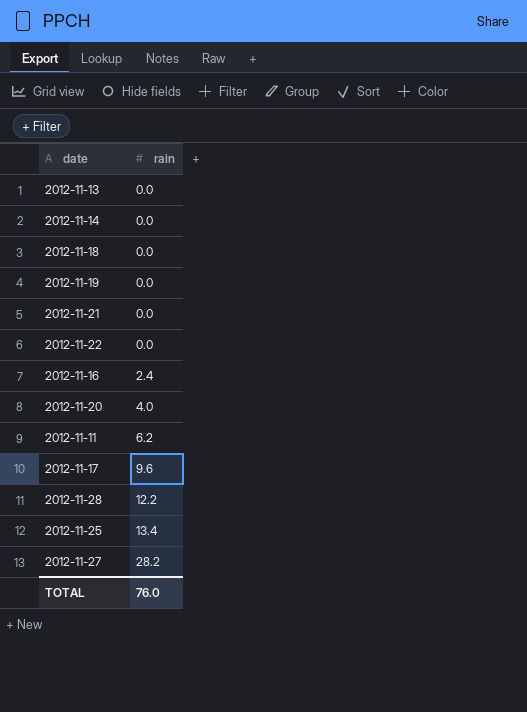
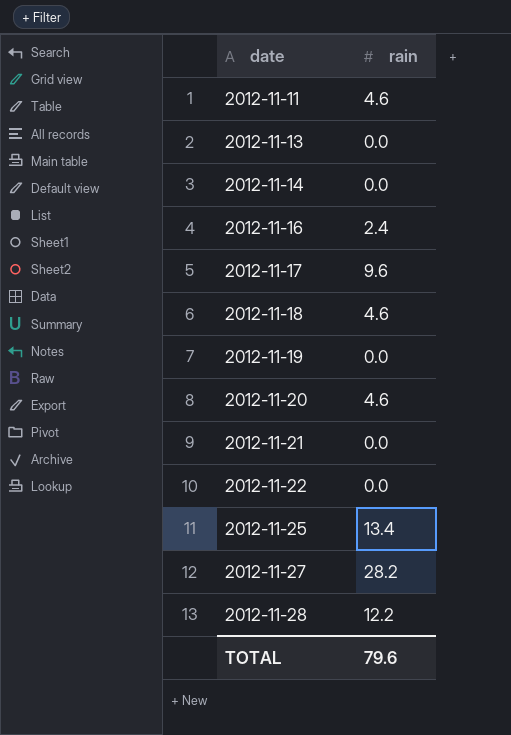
row order: rain ascending -> date ascending
2012-11-11 | rain: 6.2 -> 4.6
2012-11-18 | rain: 0.0 -> 4.6
2012-11-20 | rain: 4.0 -> 4.6
TOTAL | rain: 76.0 -> 79.6

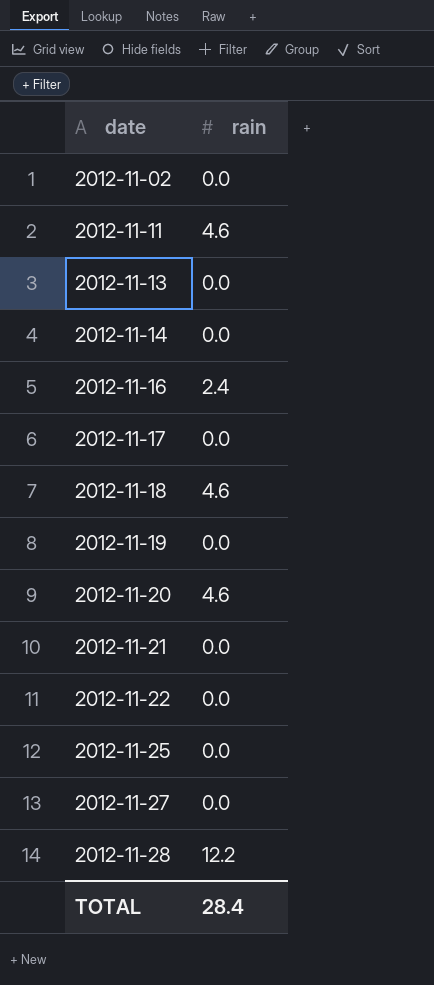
row 2012-11-02: none -> 0.0
2012-11-17 | rain: 9.6 -> 0.0
2012-11-25 | rain: 13.4 -> 0.0
2012-11-27 | rain: 28.2 -> 0.0
TOTAL | rain: 79.6 -> 28.4

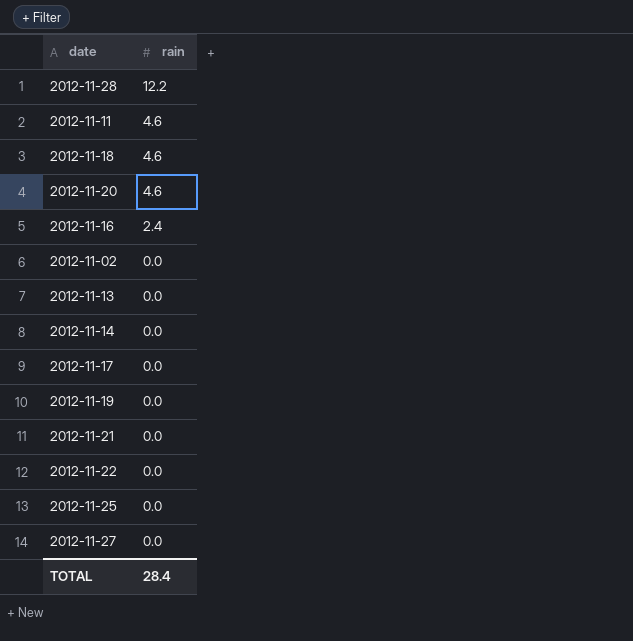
row order: date ascending -> rain descending

